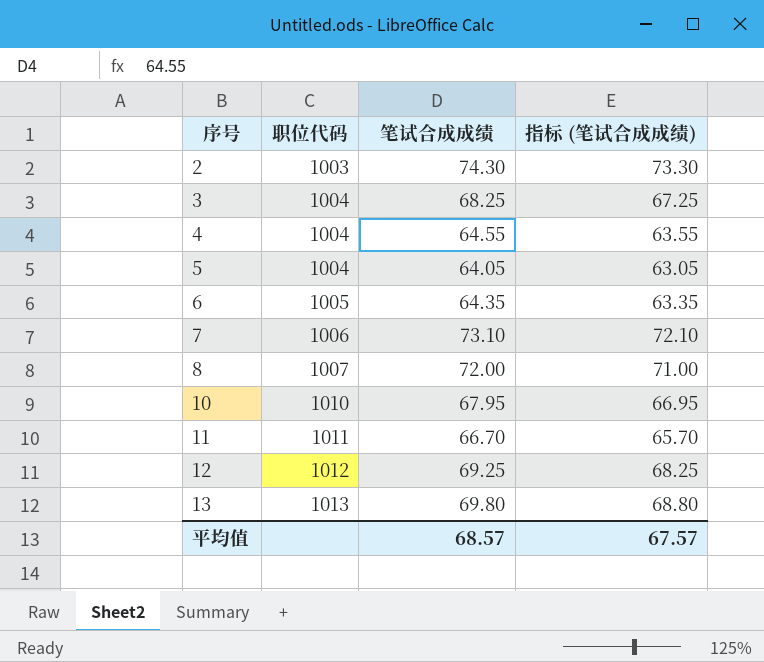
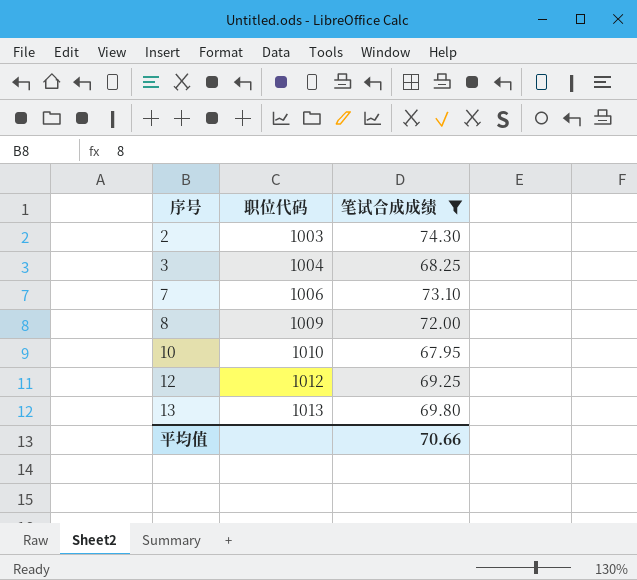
filter: none -> 笔试合成成绩 >= 67.95
column 指标 (笔试合成成绩) | formula: [笔试合成成绩] - 1 -> none
8 | 职位代码: 1007 -> 1009
平均值 | 笔试合成成绩: 68.57 -> 70.66

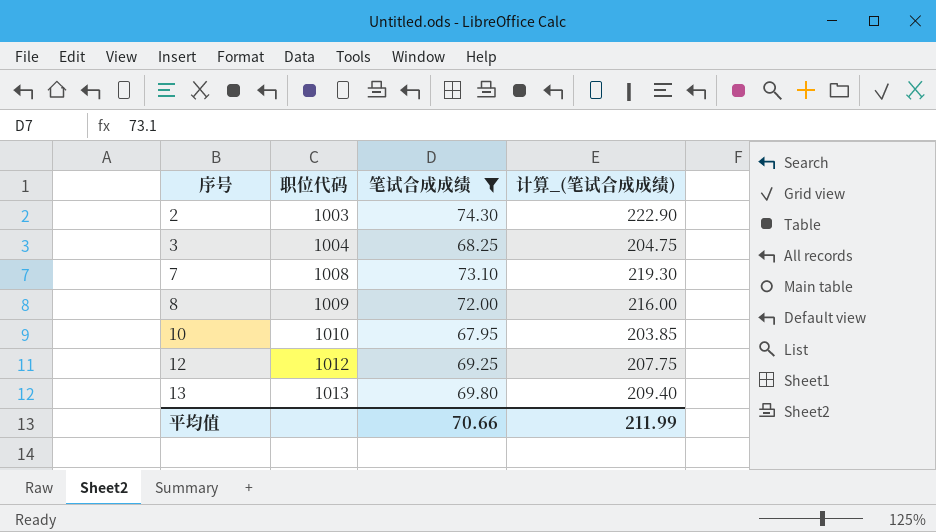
column 计算_(笔试合成成绩) | formula: none -> [笔试合成成绩] * 3
7 | 职位代码: 1006 -> 1008

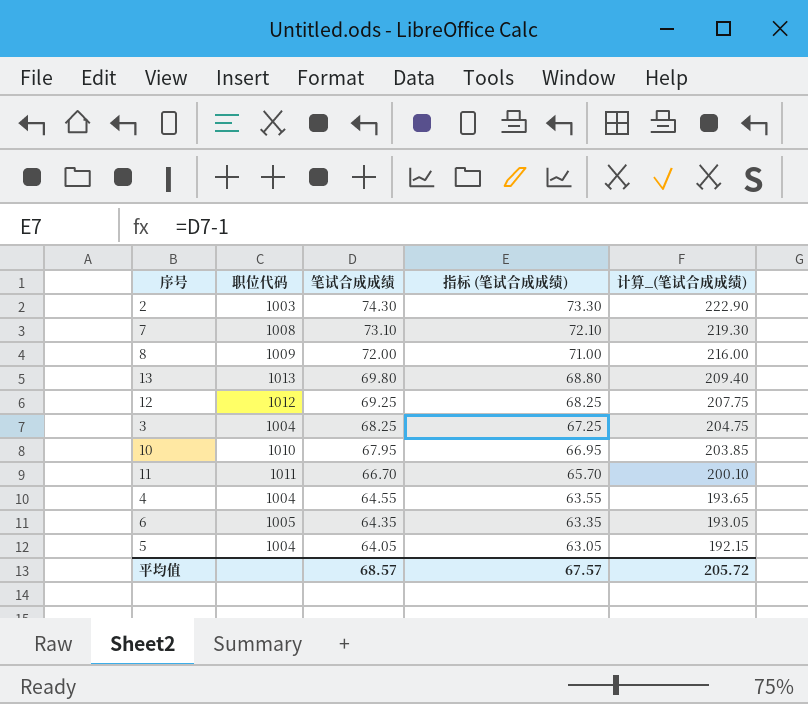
filter: 笔试合成成绩 >= 67.95 -> none
row order: 序号 ascending -> 笔试合成成绩 descending
column 指标 (笔试合成成绩) | formula: none -> [笔试合成成绩] - 1
平均值 | 笔试合成成绩: 70.66 -> 68.57
平均值 | 计算_(笔试合成成绩): 211.99 -> 205.72

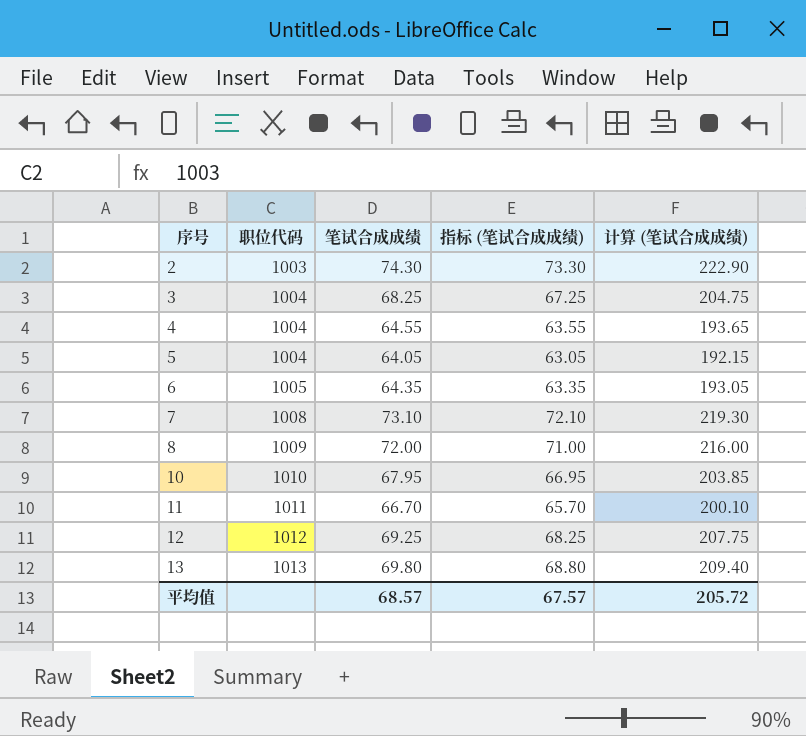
row order: 笔试合成成绩 descending -> 序号 ascending
column name: 计算_(笔试合成成绩) -> 计算 (笔试合成成绩)

